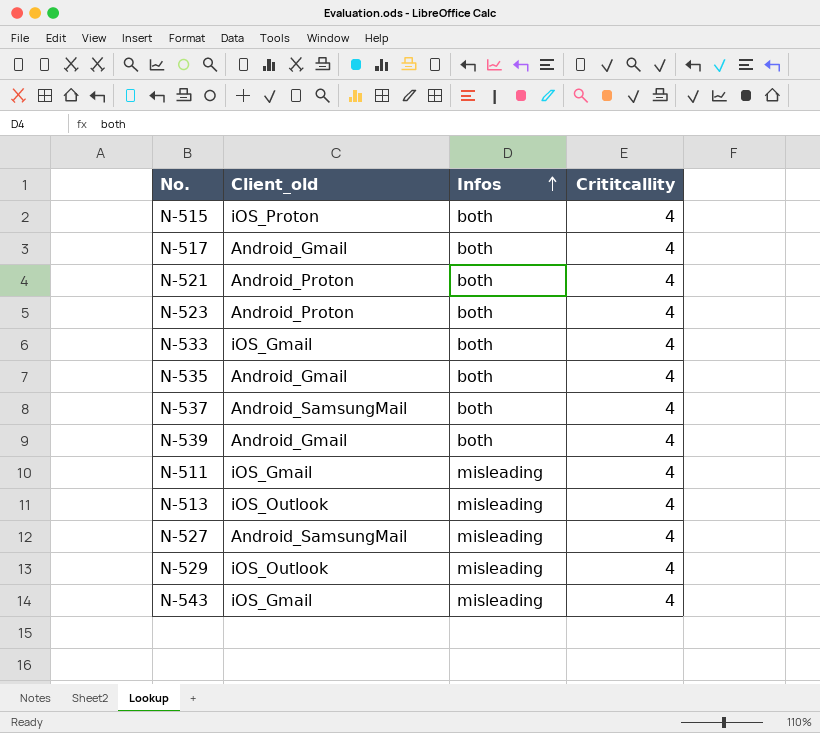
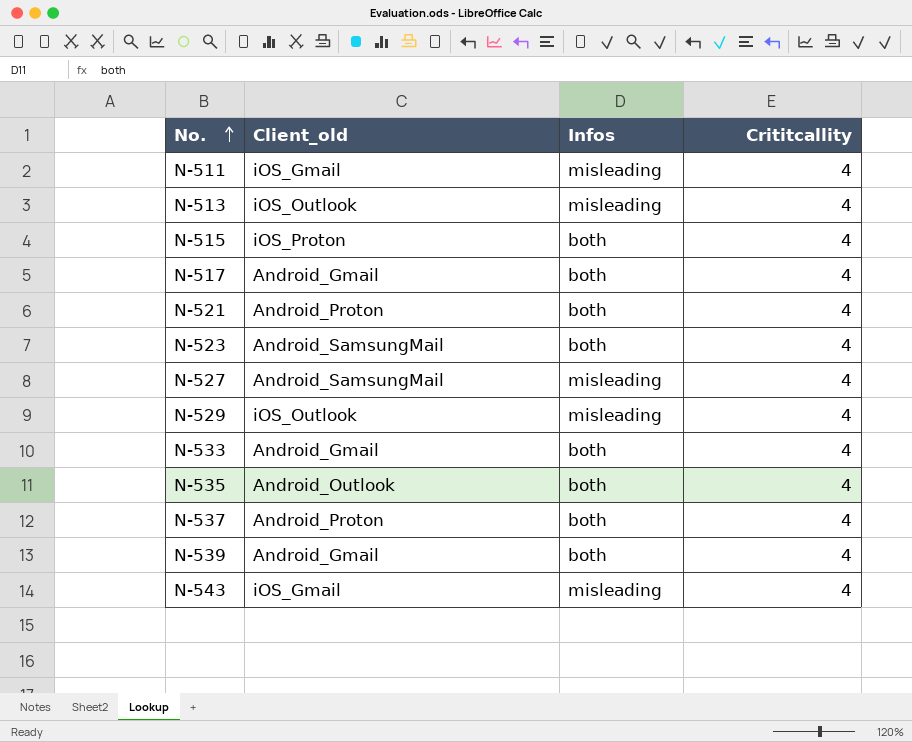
row order: Infos ascending -> No. ascending
N-523 | Client_old: Android_Proton -> Android_SamsungMail
N-533 | Client_old: iOS_Gmail -> Android_Gmail
N-535 | Client_old: Android_Gmail -> Android_Outlook
N-537 | Client_old: Android_SamsungMail -> Android_Proton

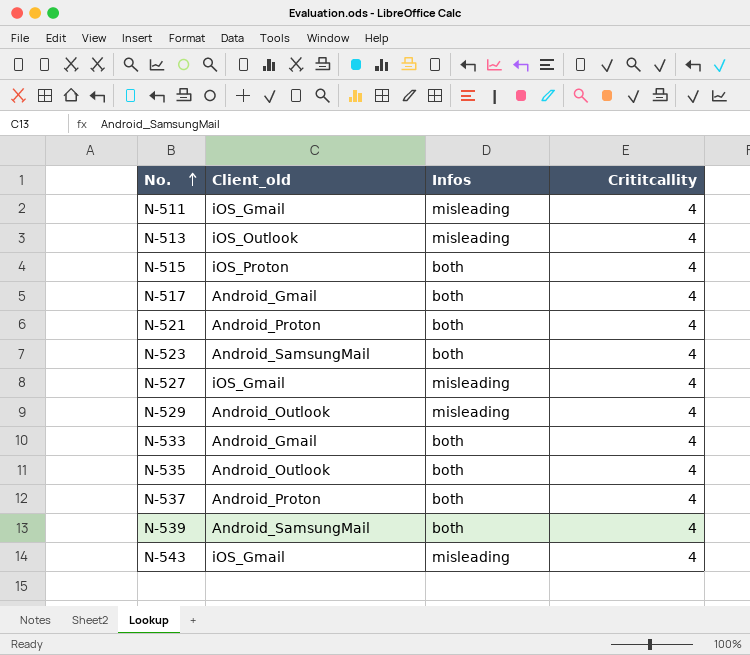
N-527 | Client_old: Android_SamsungMail -> iOS_Gmail
N-529 | Client_old: iOS_Outlook -> Android_Outlook
N-539 | Client_old: Android_Gmail -> Android_SamsungMail

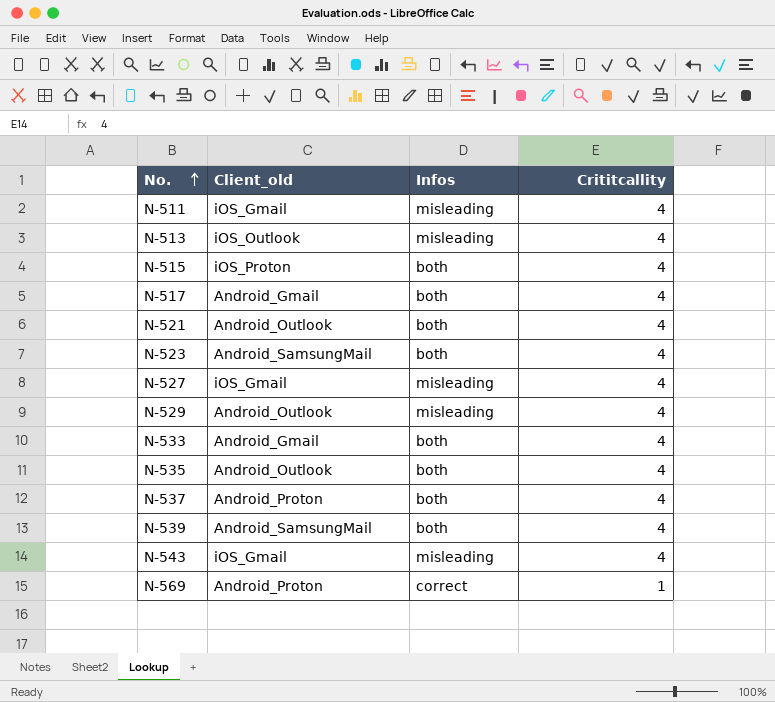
N-521 | Client_old: Android_Proton -> Android_Outlook
row N-569: none -> Android_Proton | correct | 1

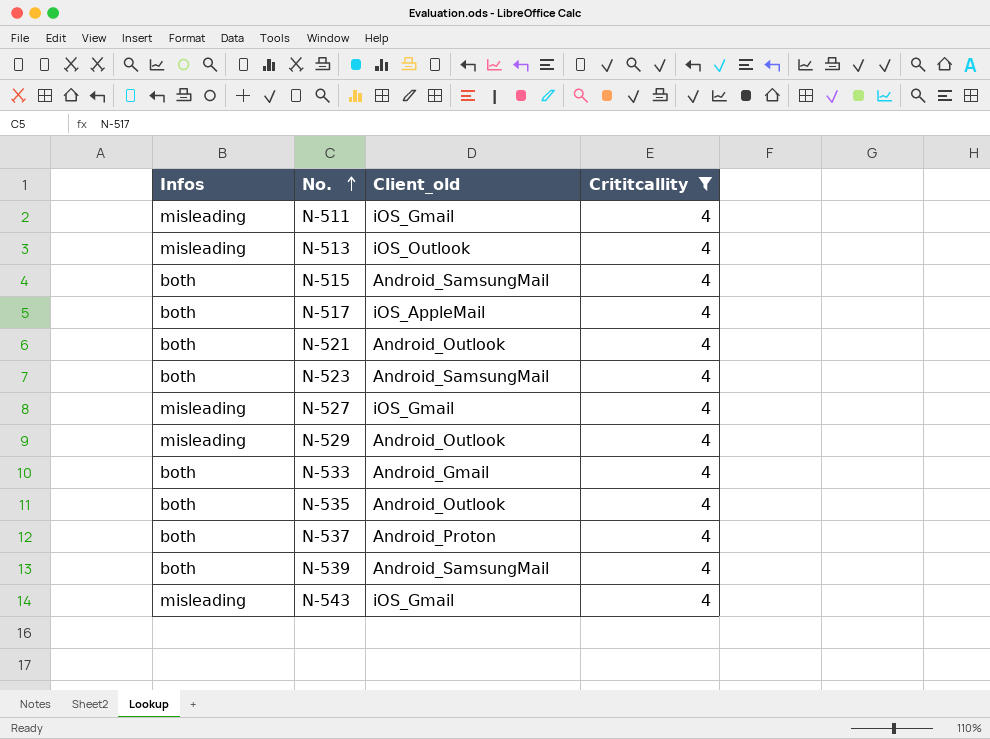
filter: none -> Crititcallity = 4
column Infos | position: 3 -> 1
N-515 | Client_old: iOS_Proton -> Android_SamsungMail
N-517 | Client_old: Android_Gmail -> iOS_AppleMail

